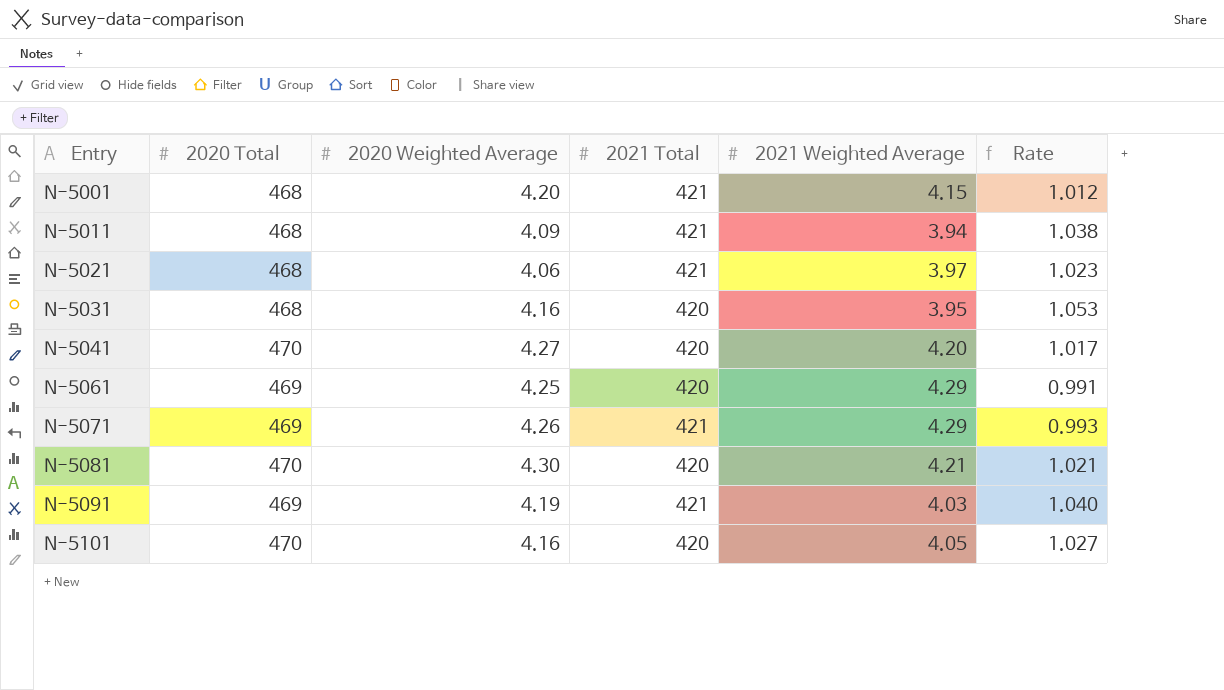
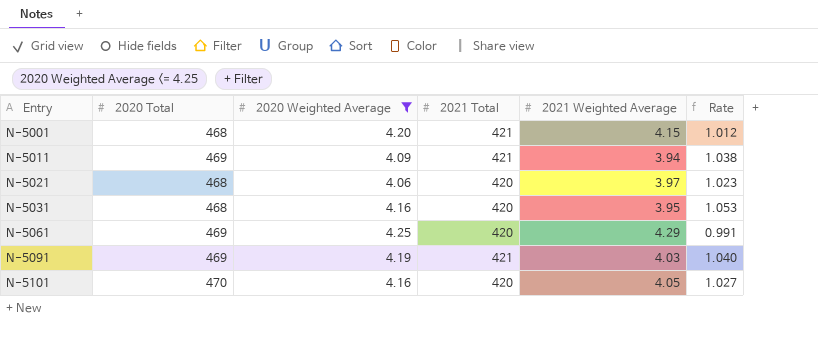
filter: none -> 2020 Weighted Average <= 4.25
N-5011 | 2020 Total: 468 -> 469
N-5021 | 2021 Total: 421 -> 420

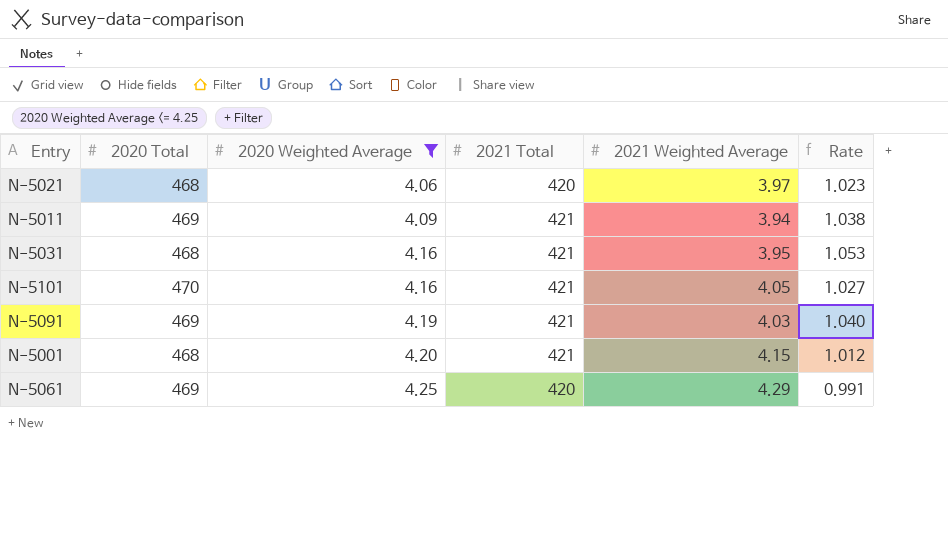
row order: Entry ascending -> 2020 Weighted Average ascending
N-5031 | 2021 Total: 420 -> 421
N-5101 | 2021 Total: 420 -> 421

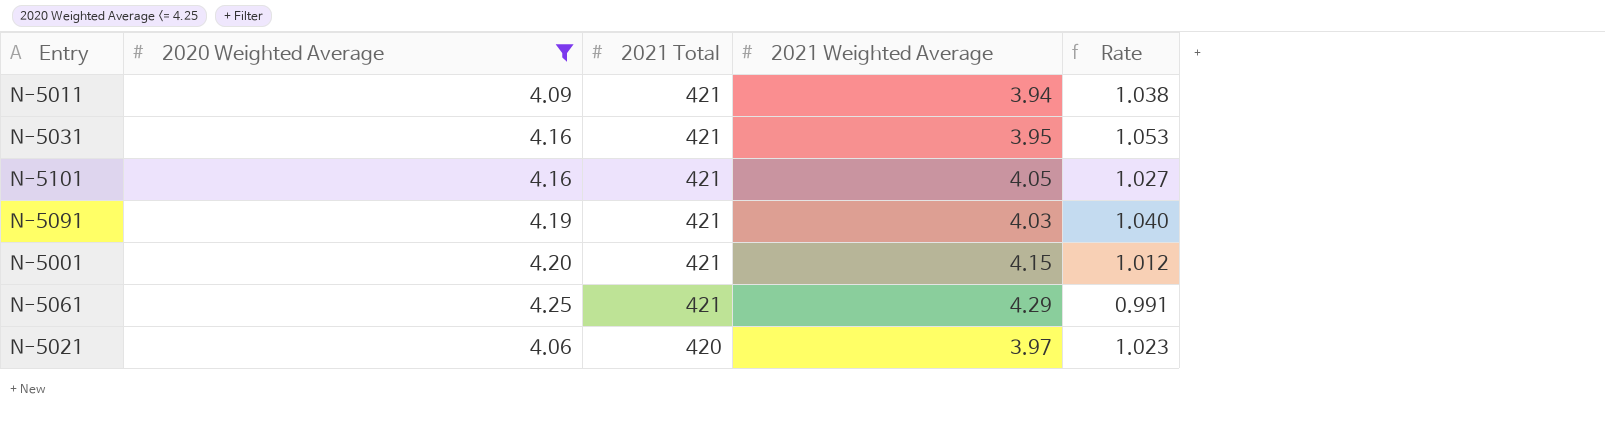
row order: 2020 Weighted Average ascending -> 2021 Total descending
column 2020 Total | position: 2 -> none
N-5061 | 2021 Total: 420 -> 421

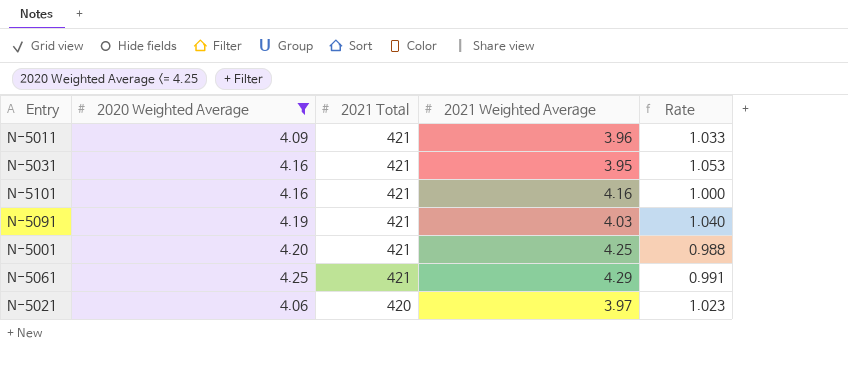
N-5011 | 2021 Weighted Average: 3.94 -> 3.96
N-5011 | Rate: 1.038 -> 1.033
N-5101 | 2021 Weighted Average: 4.05 -> 4.16
N-5101 | Rate: 1.027 -> 1.000
N-5001 | 2021 Weighted Average: 4.15 -> 4.25
N-5001 | Rate: 1.012 -> 0.988

